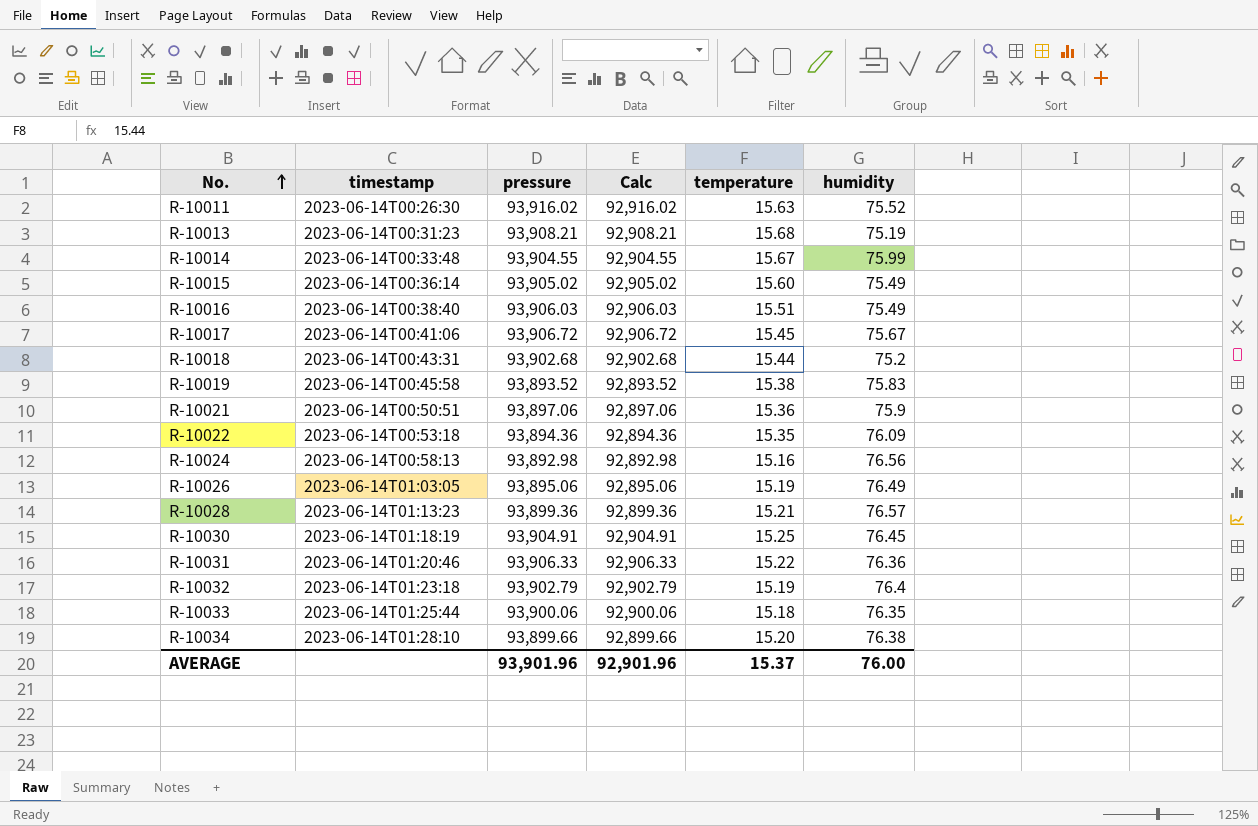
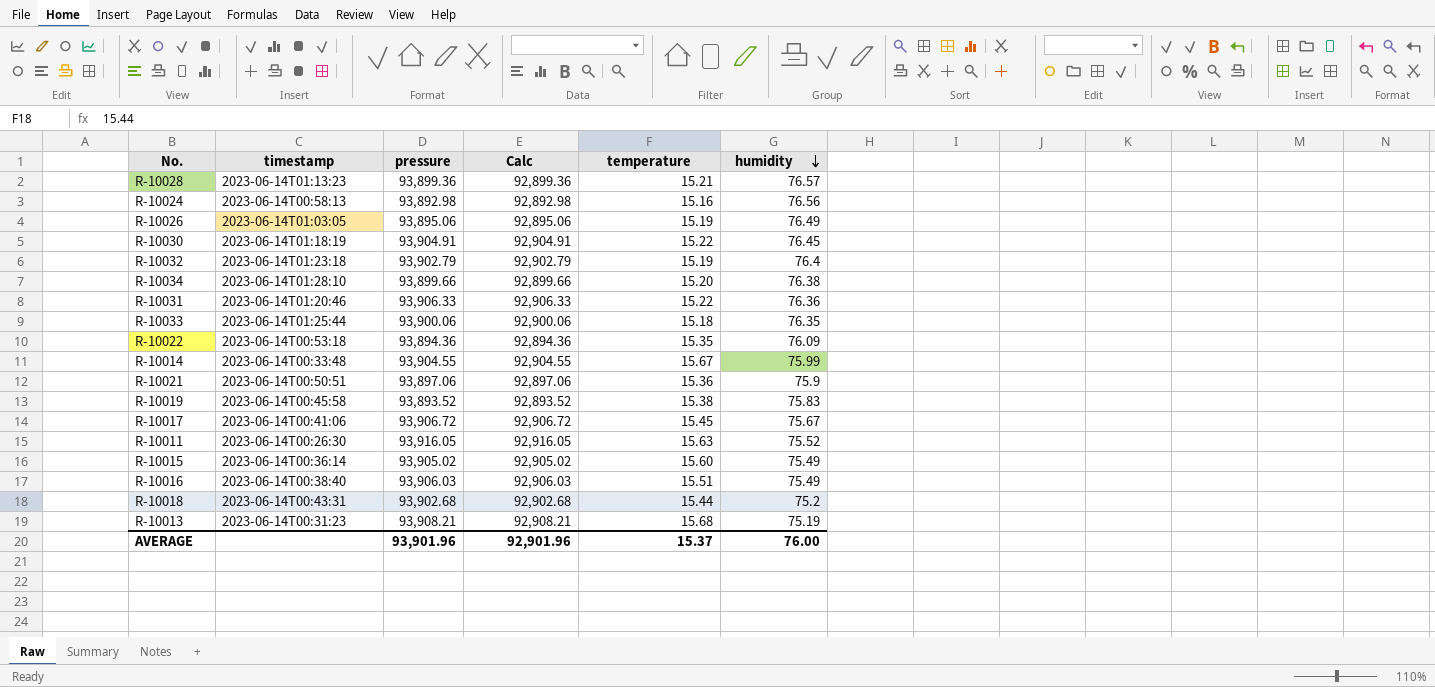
row order: No. ascending -> humidity descending
R-10030 | temperature: 15.25 -> 15.22
R-10011 | pressure: 93,916.02 -> 93,916.05
R-10011 | Calc: 92,916.02 -> 92,916.05

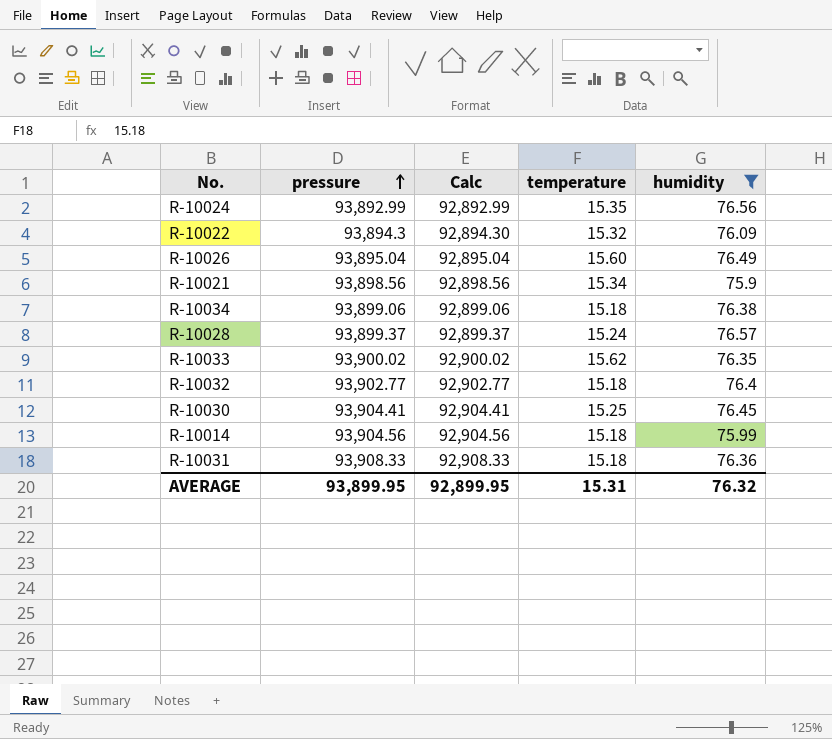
filter: none -> humidity >= 75.9
row order: humidity descending -> pressure ascending
column timestamp | position: 2 -> none
R-10024 | pressure: 93,892.98 -> 93,892.99
R-10024 | Calc: 92,892.98 -> 92,892.99
R-10024 | temperature: 15.16 -> 15.35
R-10022 | pressure: 93,894.36 -> 93,894.3
R-10022 | Calc: 92,894.36 -> 92,894.30
R-10022 | temperature: 15.35 -> 15.32
R-10026 | pressure: 93,895.06 -> 93,895.04
R-10026 | Calc: 92,895.06 -> 92,895.04
R-10026 | temperature: 15.19 -> 15.60
R-10021 | pressure: 93,897.06 -> 93,898.56
R-10021 | Calc: 92,897.06 -> 92,898.56
R-10021 | temperature: 15.36 -> 15.34
R-10034 | pressure: 93,899.66 -> 93,899.06
R-10034 | Calc: 92,899.66 -> 92,899.06
R-10034 | temperature: 15.20 -> 15.18
R-10028 | pressure: 93,899.36 -> 93,899.37
R-10028 | Calc: 92,899.36 -> 92,899.37
R-10028 | temperature: 15.21 -> 15.24
R-10033 | pressure: 93,900.06 -> 93,900.02
R-10033 | Calc: 92,900.06 -> 92,900.02
R-10033 | temperature: 15.18 -> 15.62
R-10032 | pressure: 93,902.79 -> 93,902.77
R-10032 | Calc: 92,902.79 -> 92,902.77
R-10032 | temperature: 15.19 -> 15.18
R-10030 | pressure: 93,904.91 -> 93,904.41
R-10030 | Calc: 92,904.91 -> 92,904.41
R-10030 | temperature: 15.22 -> 15.25
R-10014 | pressure: 93,904.55 -> 93,904.56
R-10014 | Calc: 92,904.55 -> 92,904.56
R-10014 | temperature: 15.67 -> 15.18
R-10031 | pressure: 93,906.33 -> 93,908.33
R-10031 | Calc: 92,906.33 -> 92,908.33
R-10031 | temperature: 15.22 -> 15.18
AVERAGE | pressure: 93,901.96 -> 93,899.95
AVERAGE | Calc: 92,901.96 -> 92,899.95
AVERAGE | temperature: 15.37 -> 15.31
AVERAGE | humidity: 76.00 -> 76.32

